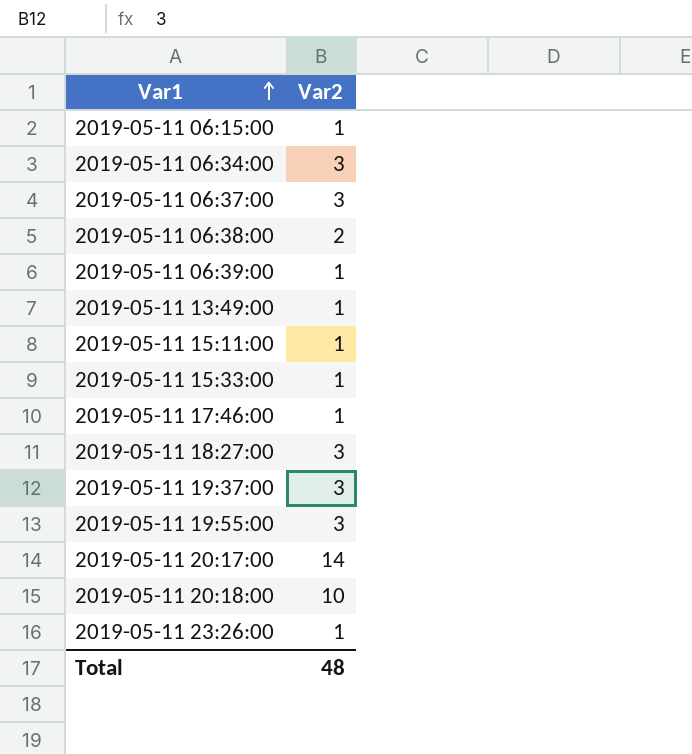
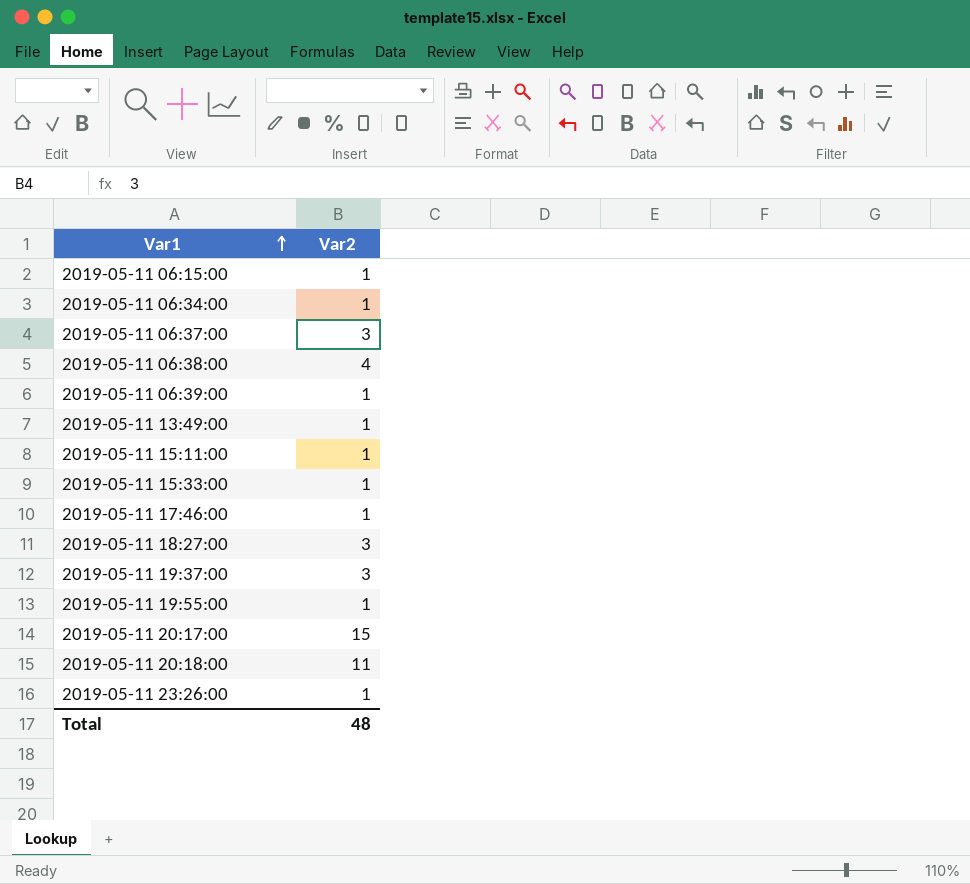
2019-05-11 06:34:00 | Var2: 3 -> 1
2019-05-11 06:38:00 | Var2: 2 -> 4
2019-05-11 19:55:00 | Var2: 3 -> 1
2019-05-11 20:17:00 | Var2: 14 -> 15
2019-05-11 20:18:00 | Var2: 10 -> 11

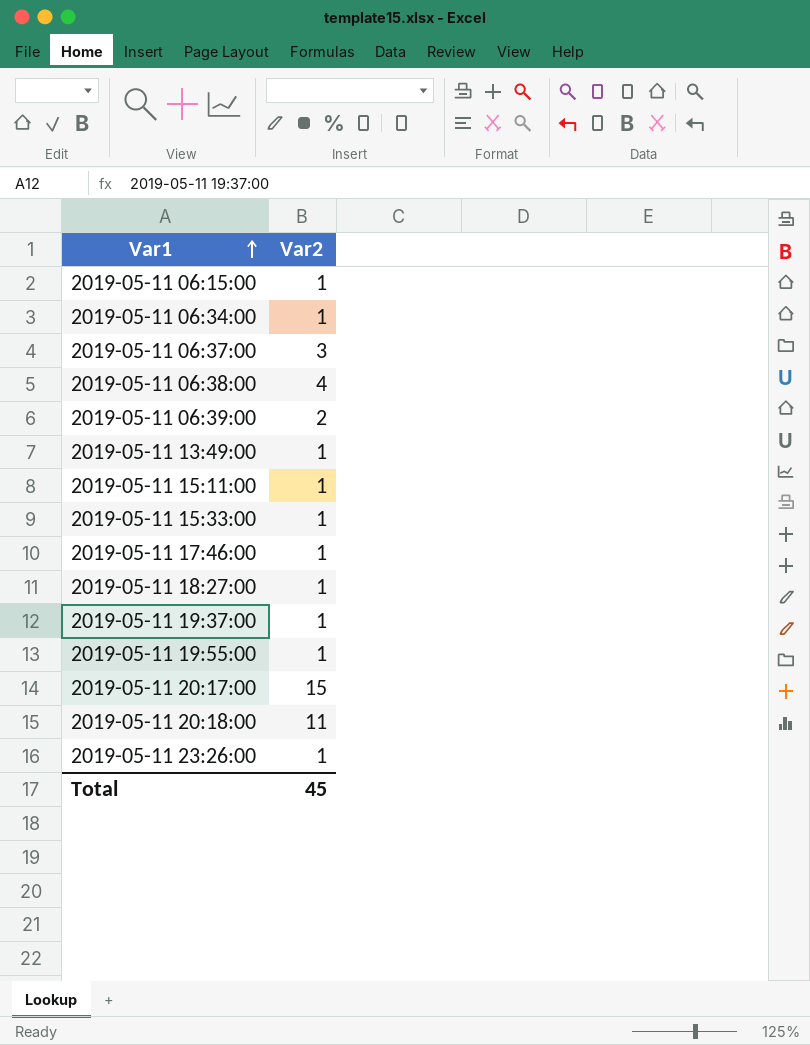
2019-05-11 06:39:00 | Var2: 1 -> 2
2019-05-11 18:27:00 | Var2: 3 -> 1
2019-05-11 19:37:00 | Var2: 3 -> 1
Total | Var2: 48 -> 45

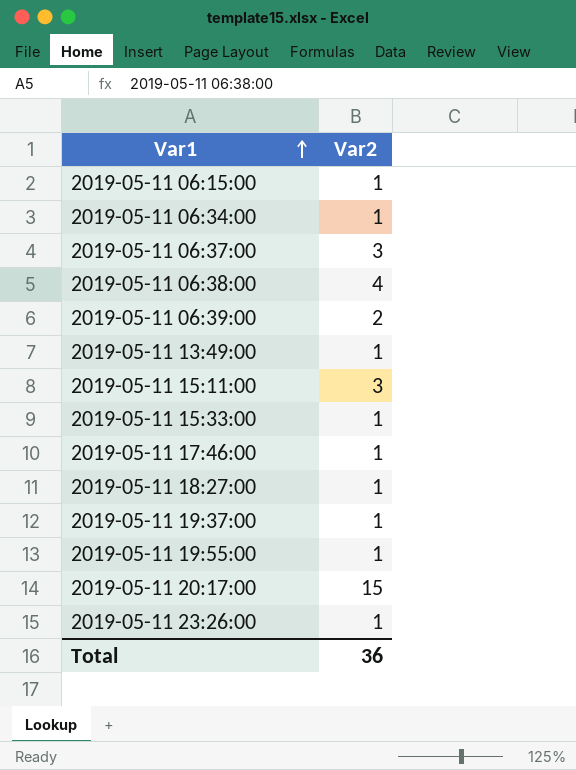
row 2019-05-11 20:18:00: 11 -> none
2019-05-11 15:11:00 | Var2: 1 -> 3
Total | Var2: 45 -> 36

